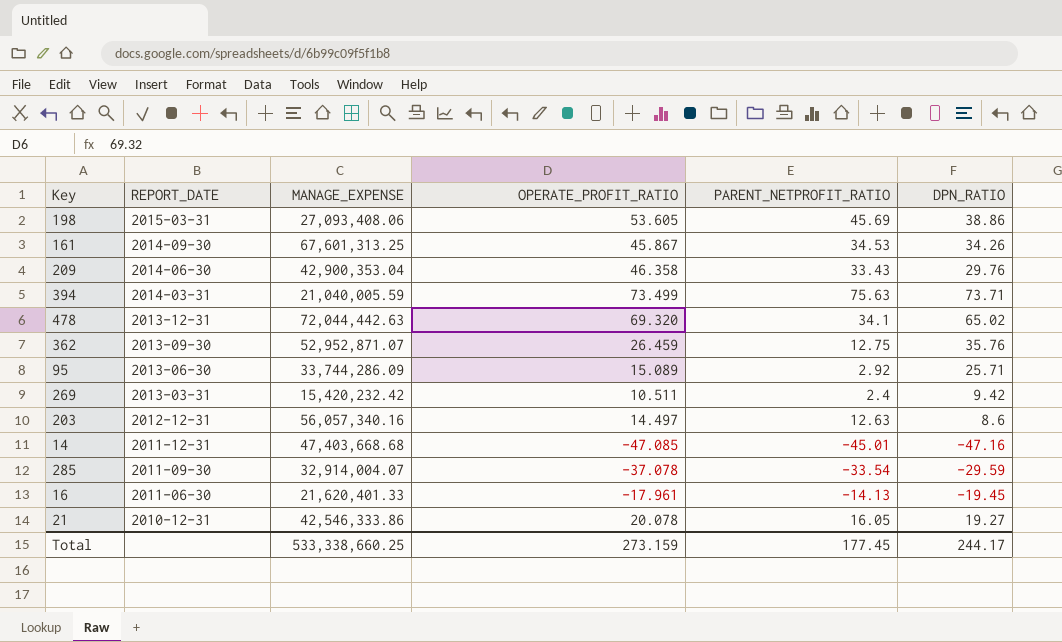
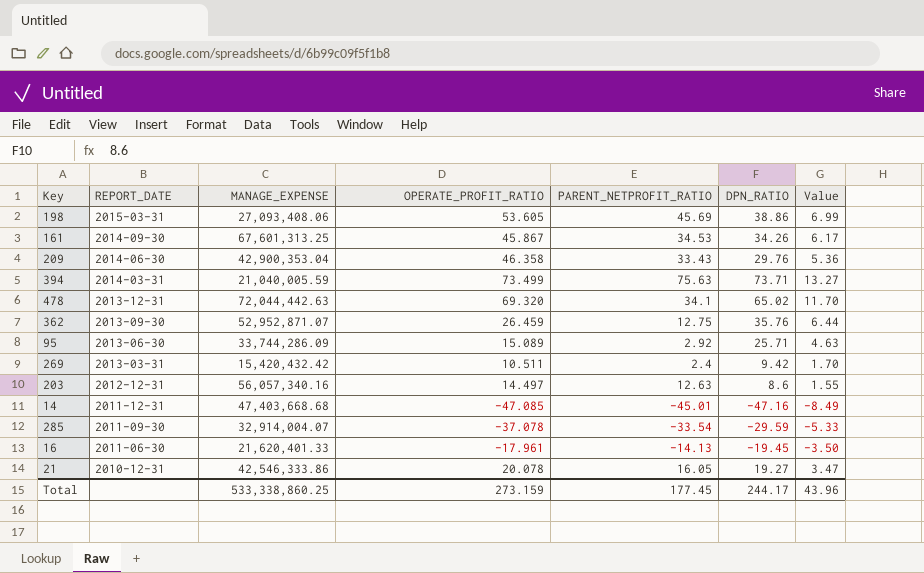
column Value | formula: none -> [DPN_RATIO] * 0.18
269 | MANAGE_EXPENSE: 15,420,232.42 -> 15,420,432.42
Total | MANAGE_EXPENSE: 533,338,660.25 -> 533,338,860.25

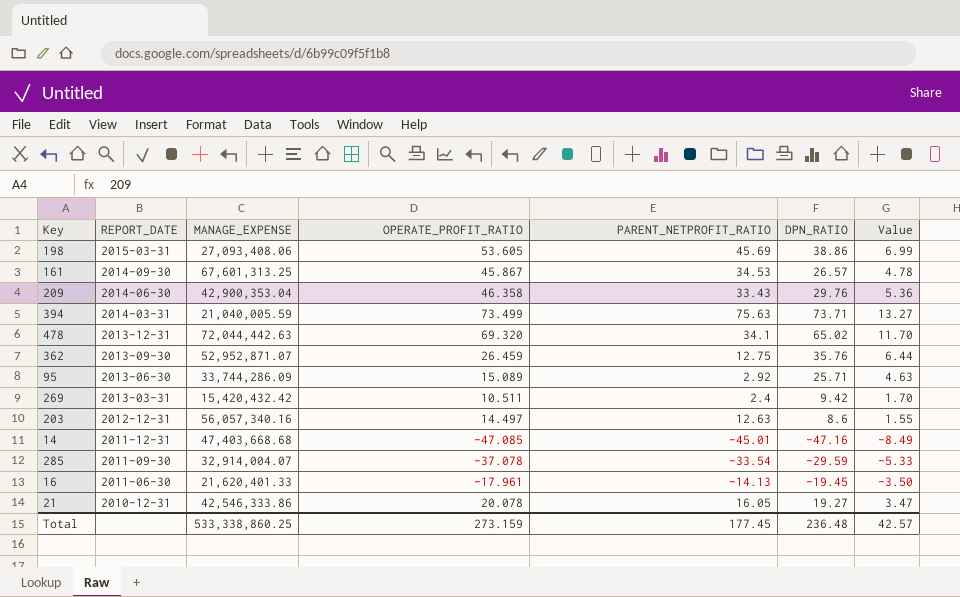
161 | DPN_RATIO: 34.26 -> 26.57
161 | Value: 6.17 -> 4.78
Total | DPN_RATIO: 244.17 -> 236.48
Total | Value: 43.96 -> 42.57

